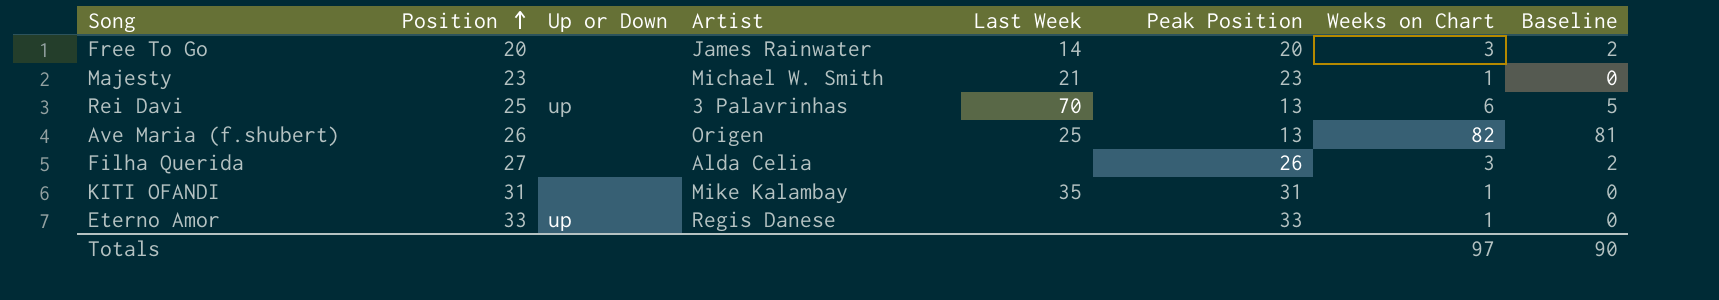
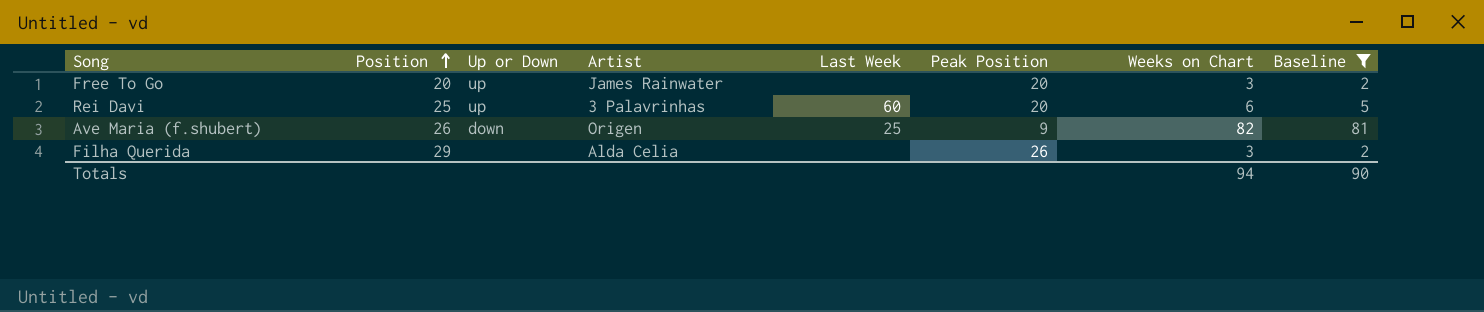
filter: none -> Baseline != 0
Free To Go | Up or Down: none -> up
Free To Go | Last Week: 14 -> none
Rei Davi | Last Week: 70 -> 60
Rei Davi | Peak Position: 13 -> 20
Ave Maria (f.shubert) | Up or Down: none -> down
Ave Maria (f.shubert) | Peak Position: 13 -> 9
Filha Querida | Position: 27 -> 29
Totals | Weeks on Chart: 97 -> 94

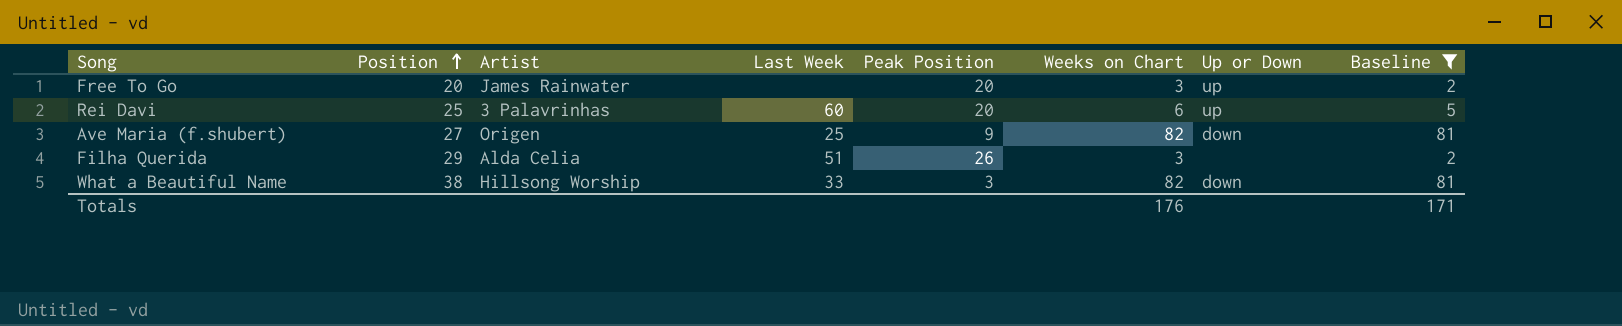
column Up or Down | position: 3 -> 7
Ave Maria (f.shubert) | Position: 26 -> 27
Filha Querida | Last Week: none -> 51
row What a Beautiful Name: none -> 38 | Hillsong Worship | 33 | 3 | 82 | down | 81
Totals | Weeks on Chart: 94 -> 176
Totals | Baseline: 90 -> 171

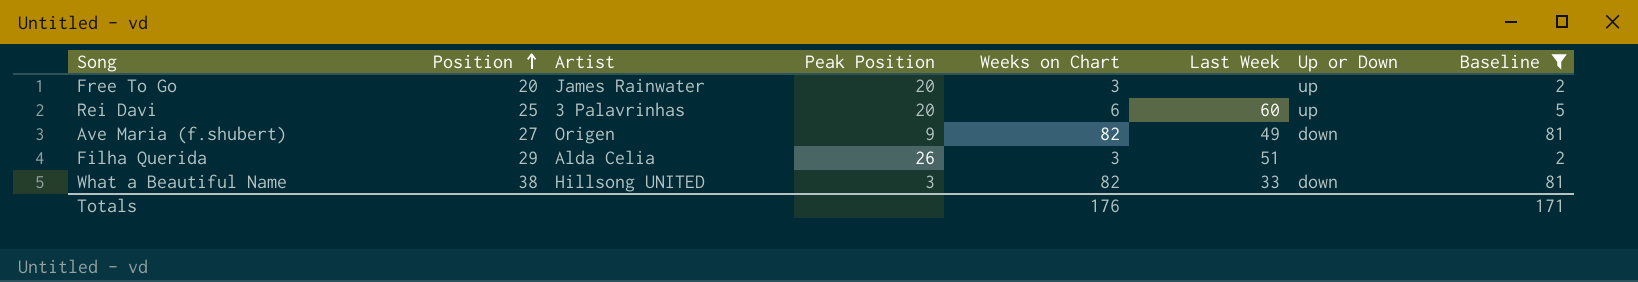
column Last Week | position: 4 -> 6
Ave Maria (f.shubert) | Last Week: 25 -> 49
What a Beautiful Name | Artist: Hillsong Worship -> Hillsong UNITED

